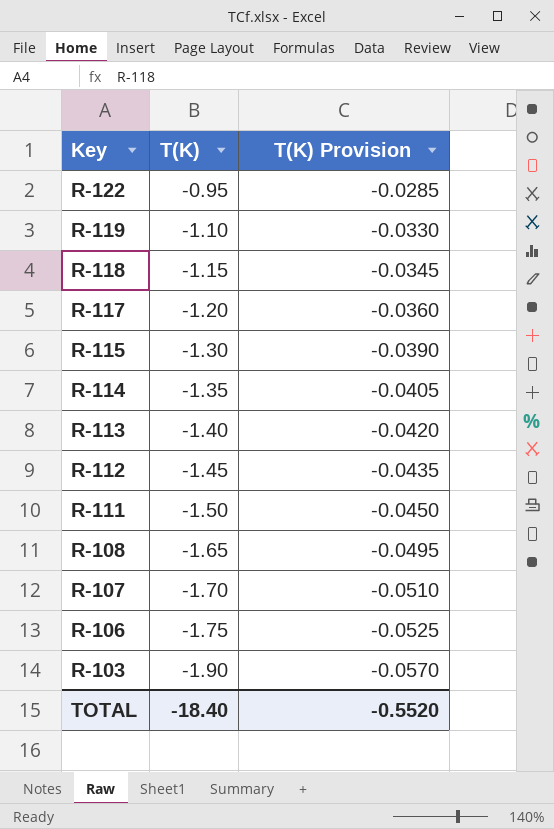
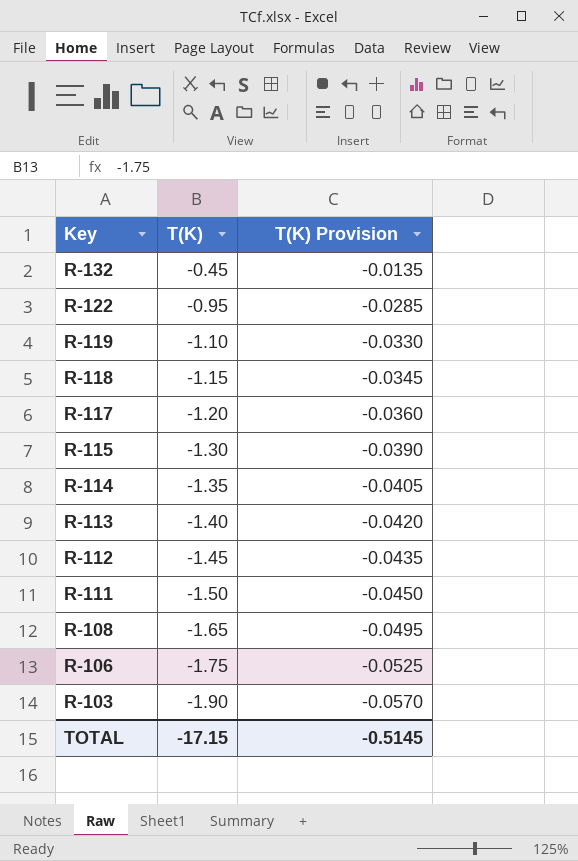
row R-107: -1.70 | -0.0510 -> none
row R-132: none -> -0.45 | -0.0135
TOTAL | T(K): -18.40 -> -17.15
TOTAL | T(K) Provision: -0.5520 -> -0.5145

